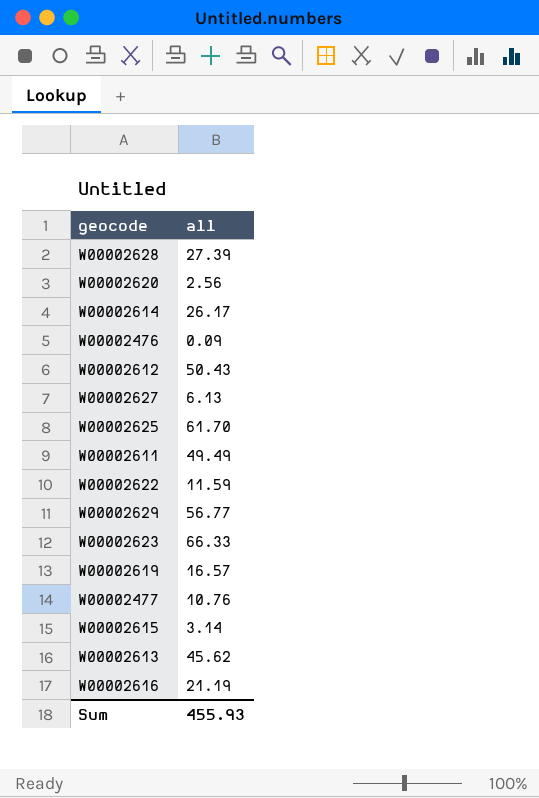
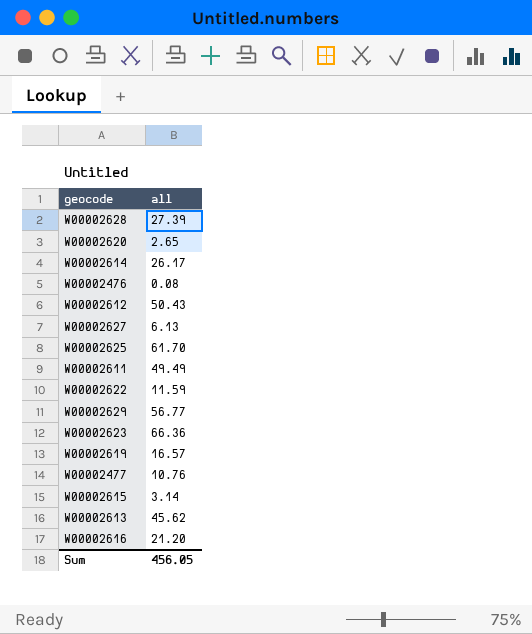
W00002620 | all: 2.56 -> 2.65
W00002476 | all: 0.09 -> 0.08
W00002623 | all: 66.33 -> 66.36
W00002616 | all: 21.19 -> 21.20
Sum | all: 455.93 -> 456.05

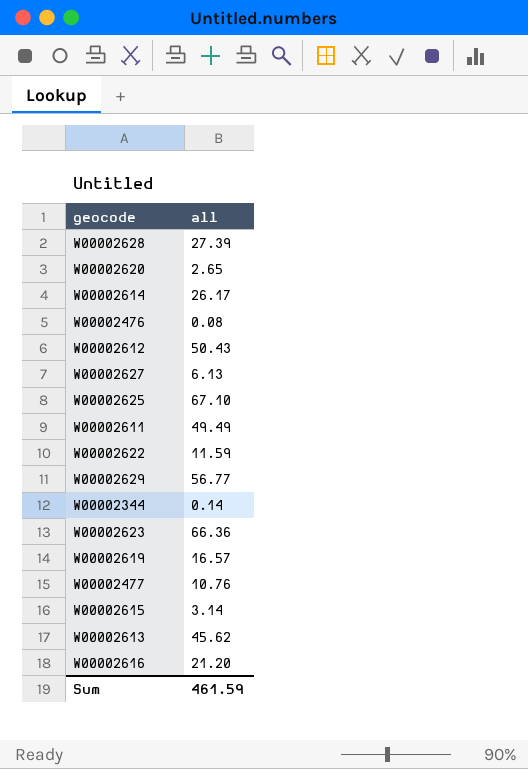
W00002625 | all: 61.70 -> 67.10
row W00002344: none -> 0.14
Sum | all: 456.05 -> 461.59

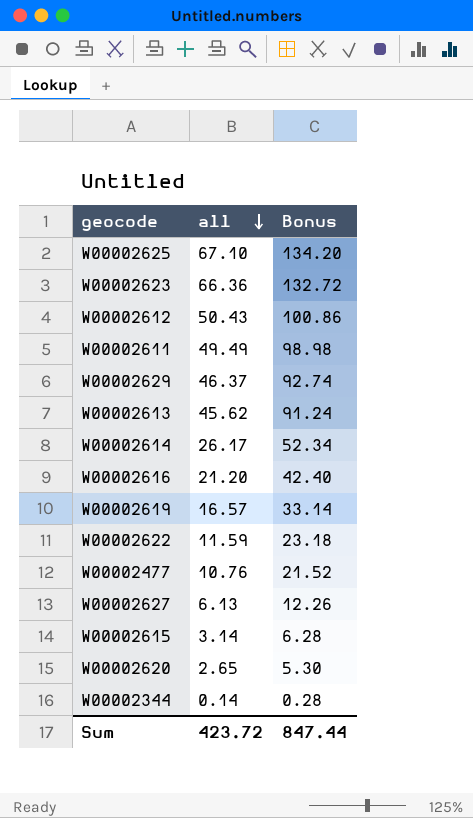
row order: none -> all descending
column Bonus | formula: none -> [all] * 2
row W00002628: 27.39 -> none
row W00002476: 0.08 -> none
W00002629 | all: 56.77 -> 46.37
Sum | all: 461.59 -> 423.72

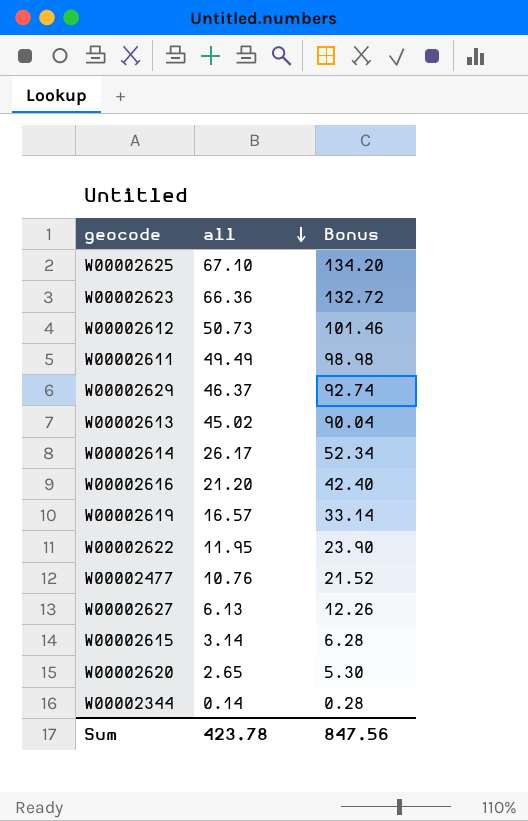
W00002612 | all: 50.43 -> 50.73
W00002612 | Bonus: 100.86 -> 101.46
W00002613 | all: 45.62 -> 45.02
W00002613 | Bonus: 91.24 -> 90.04
W00002622 | all: 11.59 -> 11.95
W00002622 | Bonus: 23.18 -> 23.90
Sum | all: 423.72 -> 423.78
Sum | Bonus: 847.44 -> 847.56

